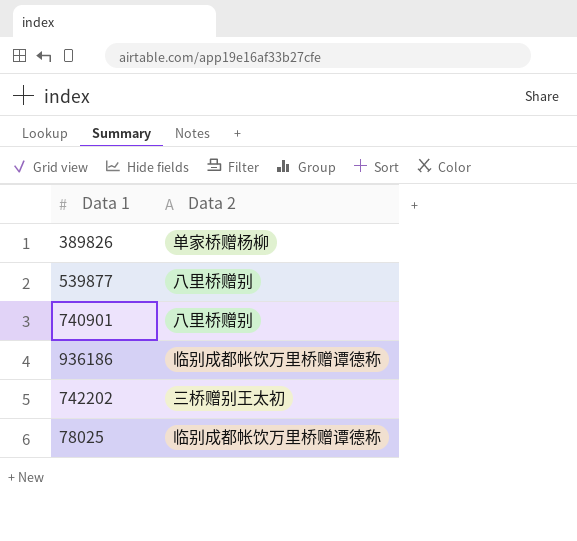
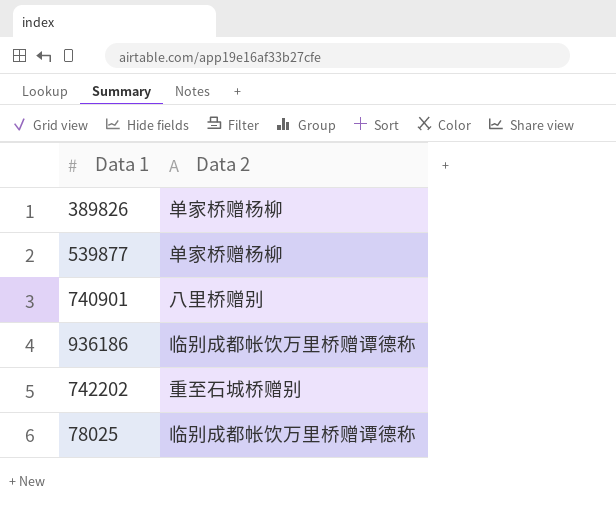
539877 | Data 2: 八里桥赠别 -> 单家桥赠杨柳
742202 | Data 2: 三桥赠别王太初 -> 重至石城桥赠别

